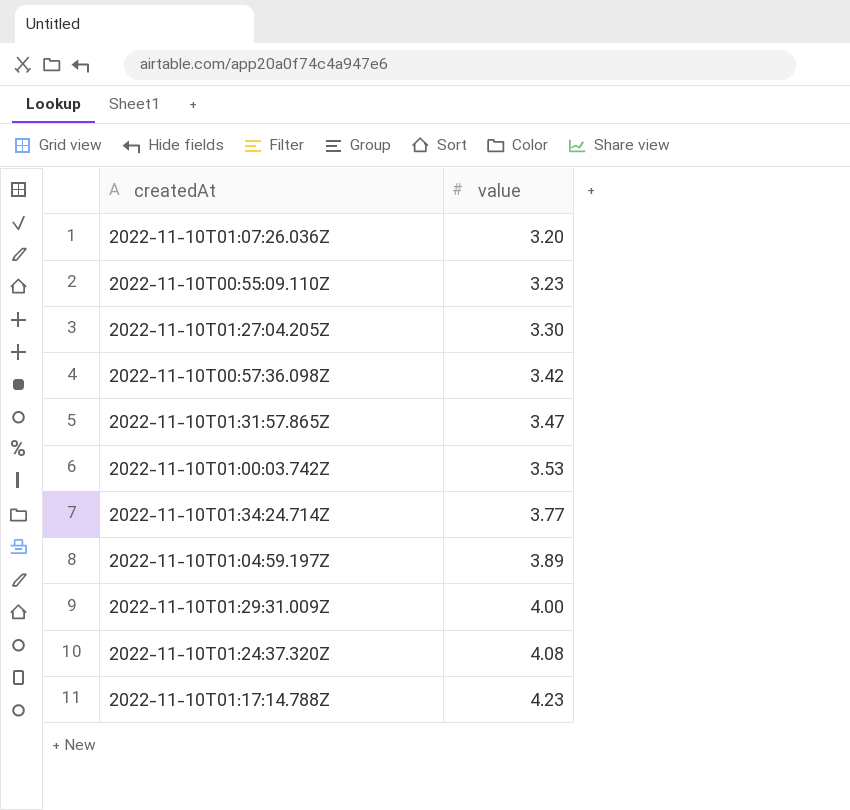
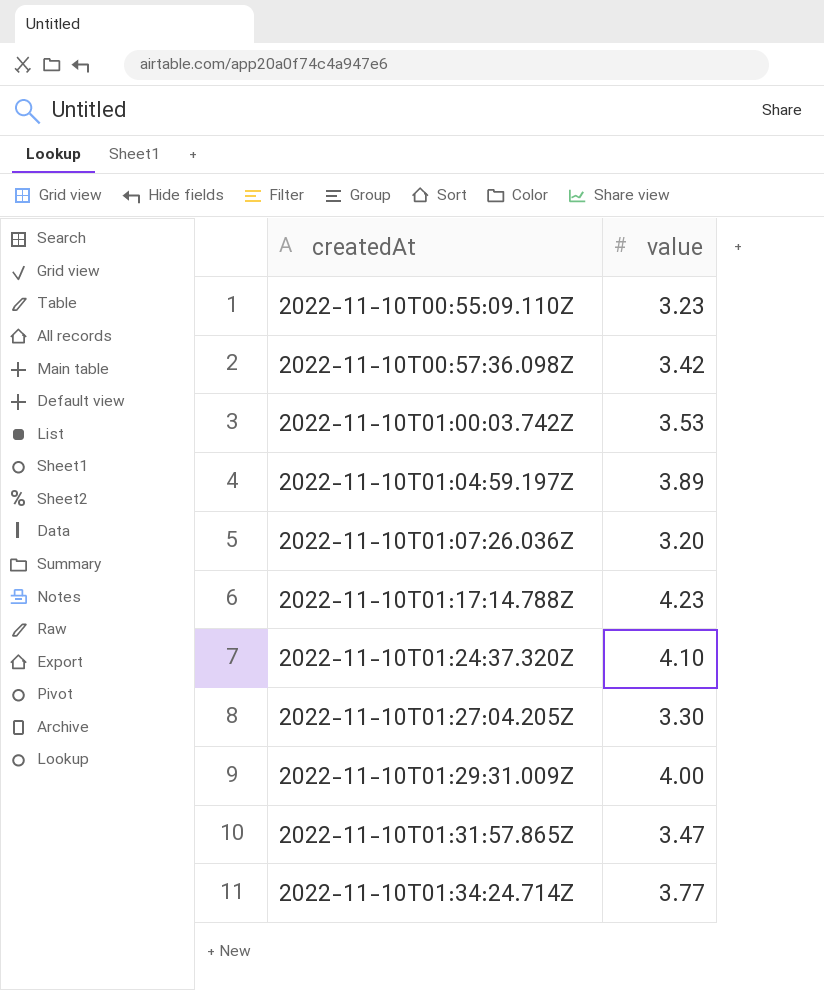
row order: value ascending -> createdAt ascending
2022-11-10T01:24:37.320Z | value: 4.08 -> 4.10

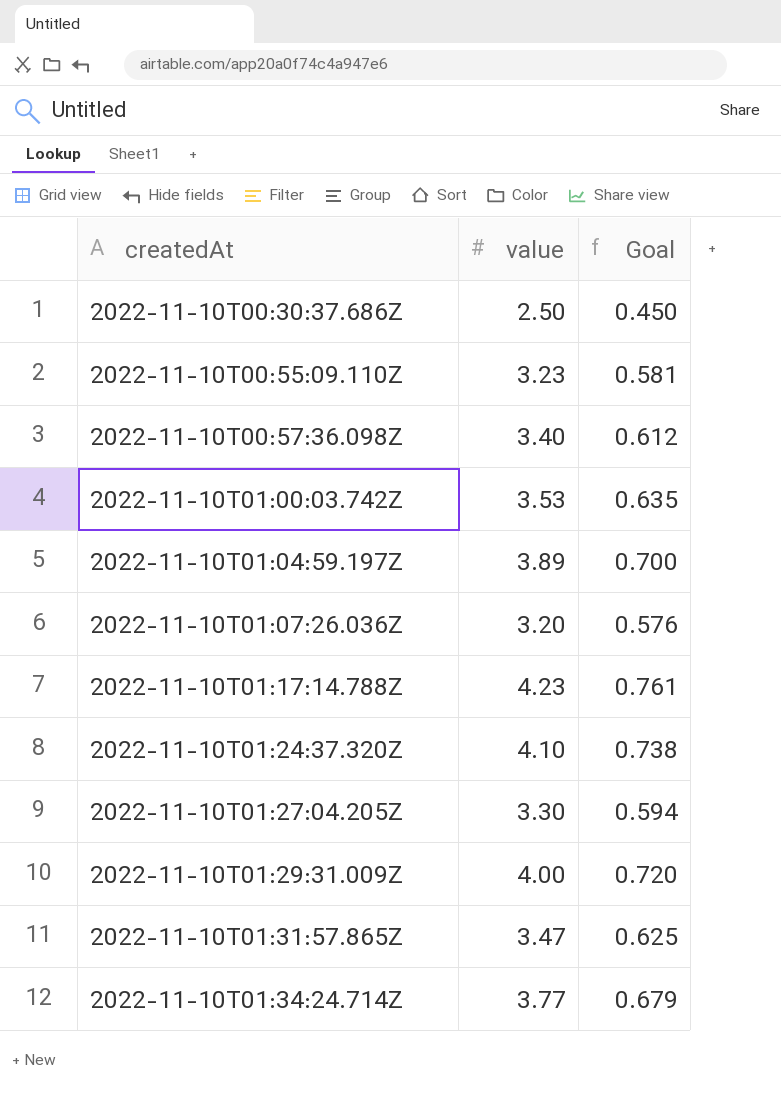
column Goal | formula: none -> [value] * 0.18
row 2022-11-10T00:30:37.686Z: none -> 2.50 | 0.450
2022-11-10T00:57:36.098Z | value: 3.42 -> 3.40

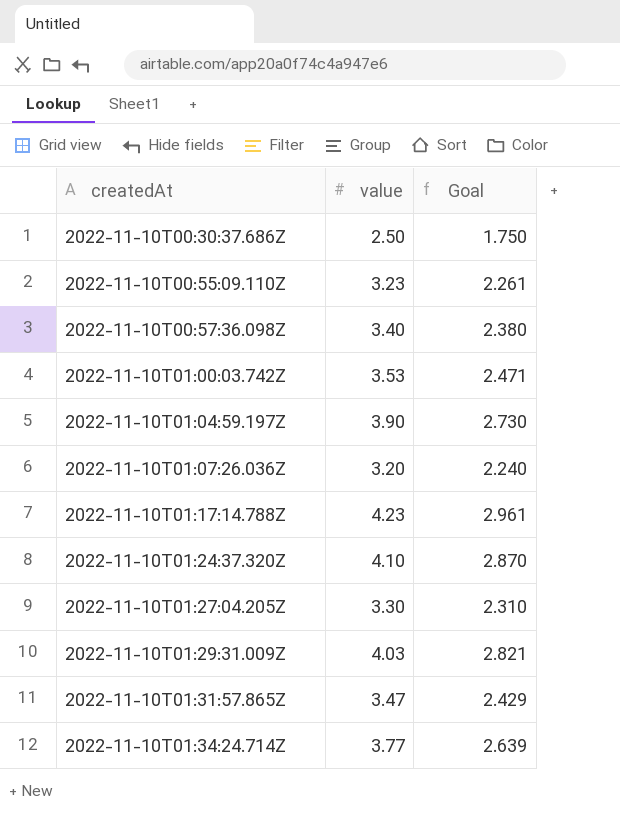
column Goal | formula: [value] * 0.18 -> [value] * 0.7
2022-11-10T01:04:59.197Z | value: 3.89 -> 3.90
2022-11-10T01:29:31.009Z | value: 4.00 -> 4.03

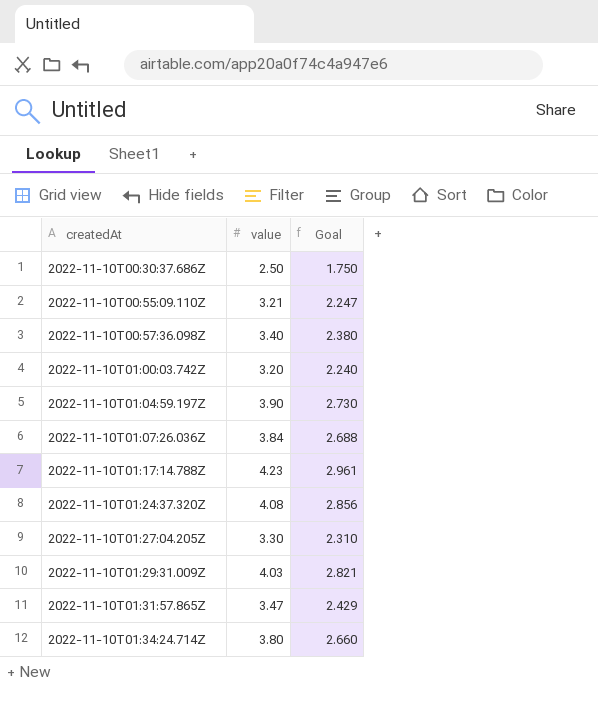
2022-11-10T00:55:09.110Z | value: 3.23 -> 3.21
2022-11-10T00:55:09.110Z | Goal: 2.261 -> 2.247
2022-11-10T01:00:03.742Z | value: 3.53 -> 3.20
2022-11-10T01:00:03.742Z | Goal: 2.471 -> 2.240
2022-11-10T01:07:26.036Z | value: 3.20 -> 3.84
2022-11-10T01:07:26.036Z | Goal: 2.240 -> 2.688
2022-11-10T01:24:37.320Z | value: 4.10 -> 4.08
2022-11-10T01:24:37.320Z | Goal: 2.870 -> 2.856
2022-11-10T01:34:24.714Z | value: 3.77 -> 3.80
2022-11-10T01:34:24.714Z | Goal: 2.639 -> 2.660

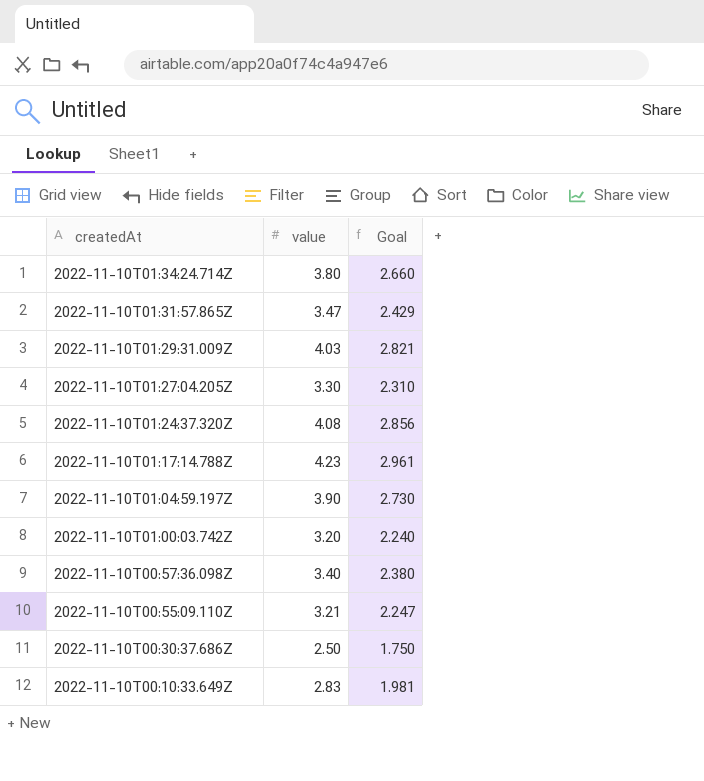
row order: createdAt ascending -> createdAt descending
row 2022-11-10T01:07:26.036Z: 3.84 | 2.688 -> none
row 2022-11-10T00:10:33.649Z: none -> 2.83 | 1.981

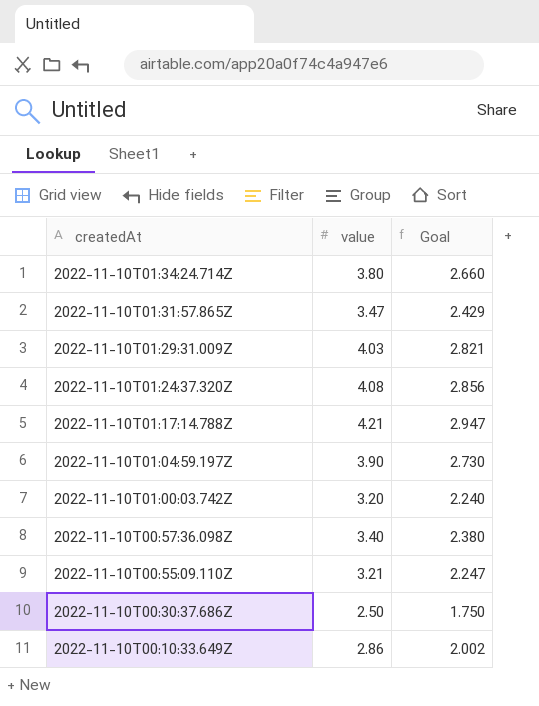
row 2022-11-10T01:27:04.205Z: 3.30 | 2.310 -> none
2022-11-10T01:17:14.788Z | value: 4.23 -> 4.21
2022-11-10T01:17:14.788Z | Goal: 2.961 -> 2.947
2022-11-10T00:10:33.649Z | value: 2.83 -> 2.86
2022-11-10T00:10:33.649Z | Goal: 1.981 -> 2.002

